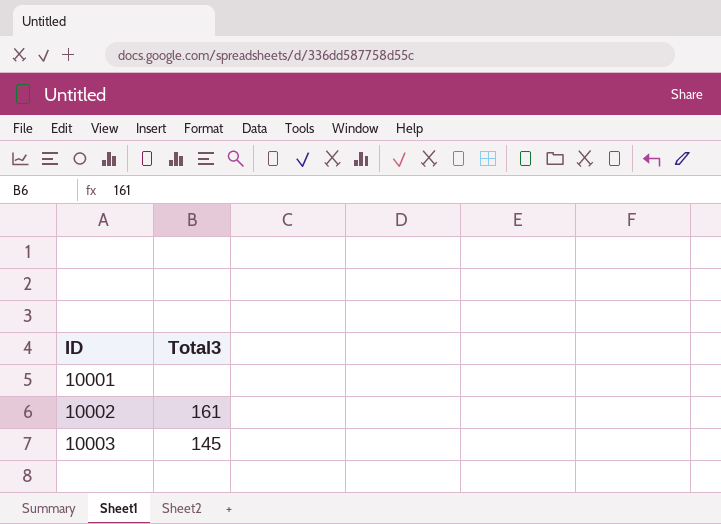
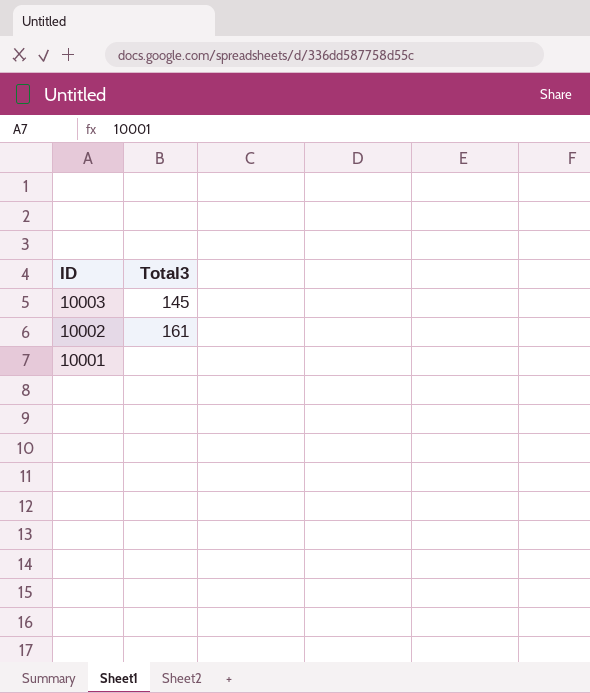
row order: ID ascending -> ID descending

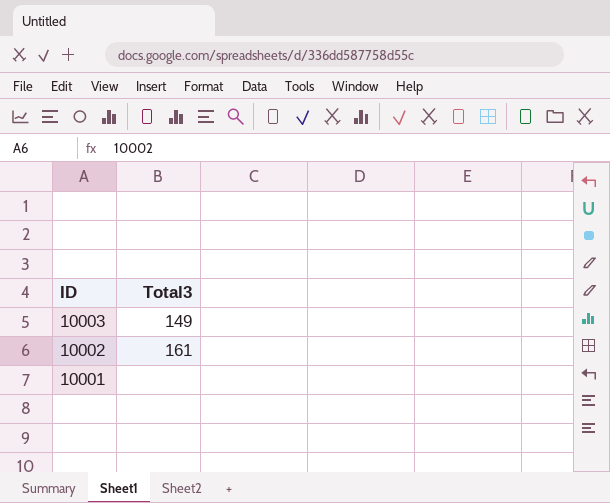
10003 | Total3: 145 -> 149

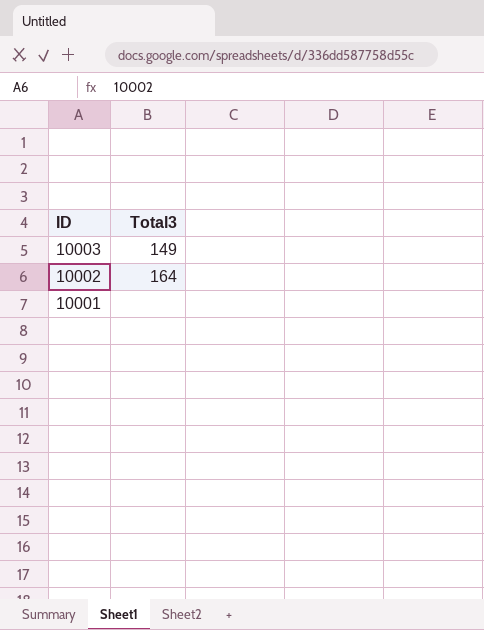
10002 | Total3: 161 -> 164

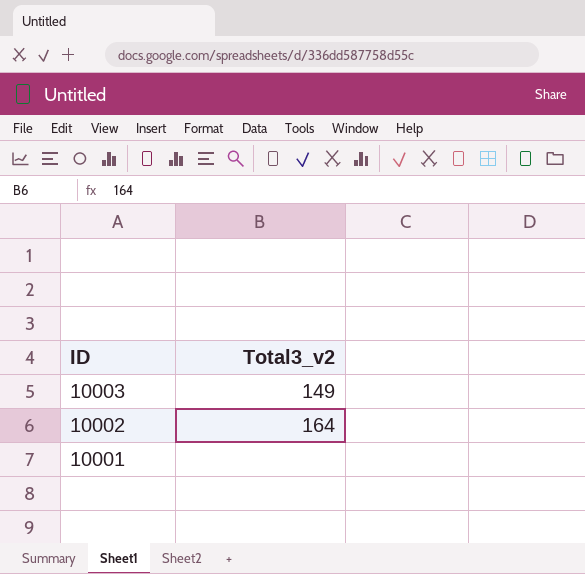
column name: Total3 -> Total3_v2

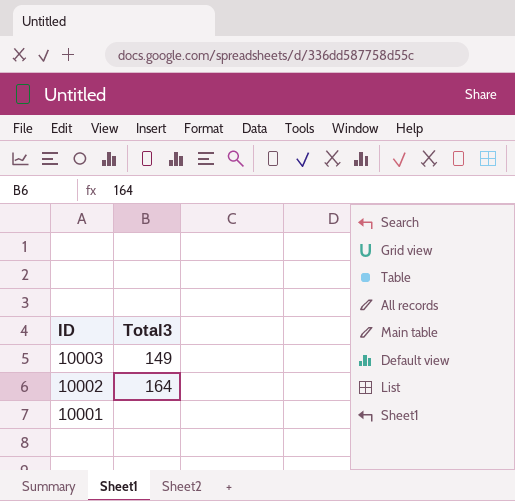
column name: Total3_v2 -> Total3

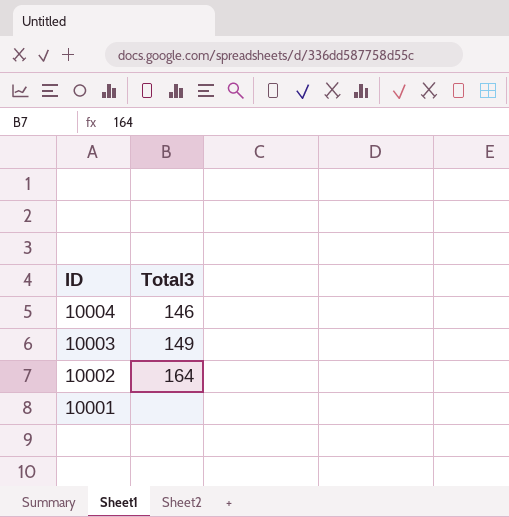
row 10004: none -> 146

